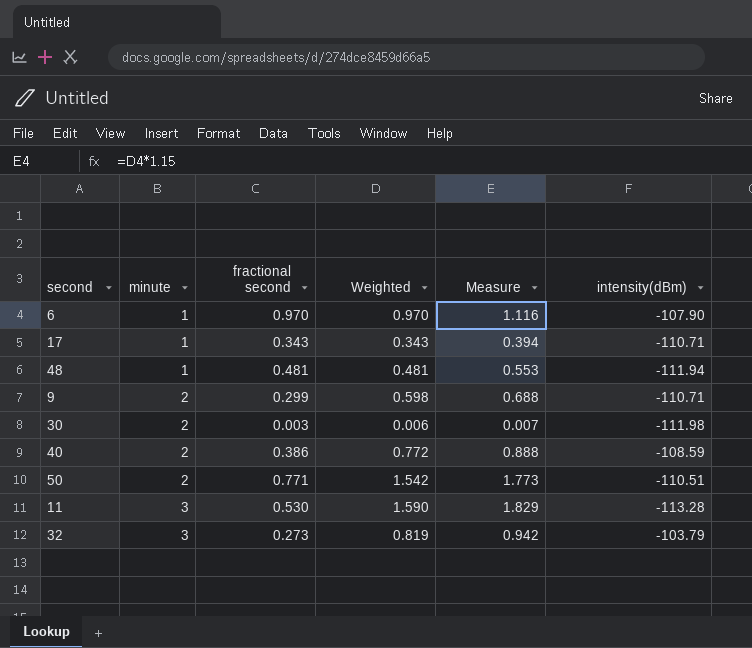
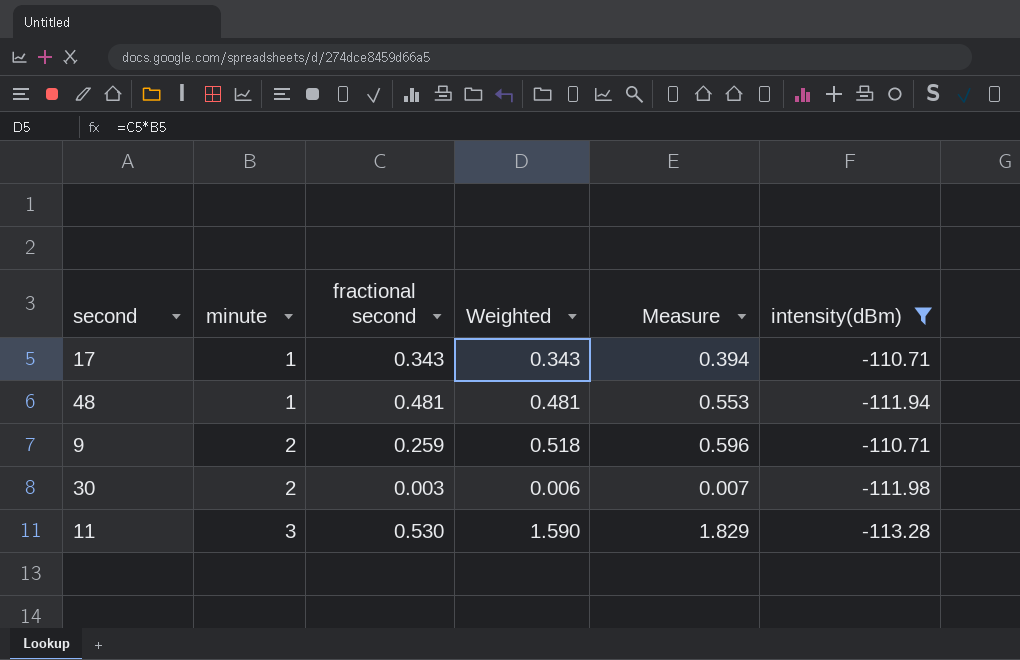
filter: none -> intensity(dBm) <= -110.71
9 | fractional second: 0.299 -> 0.259
9 | Weighted: 0.598 -> 0.518
9 | Measure: 0.688 -> 0.596

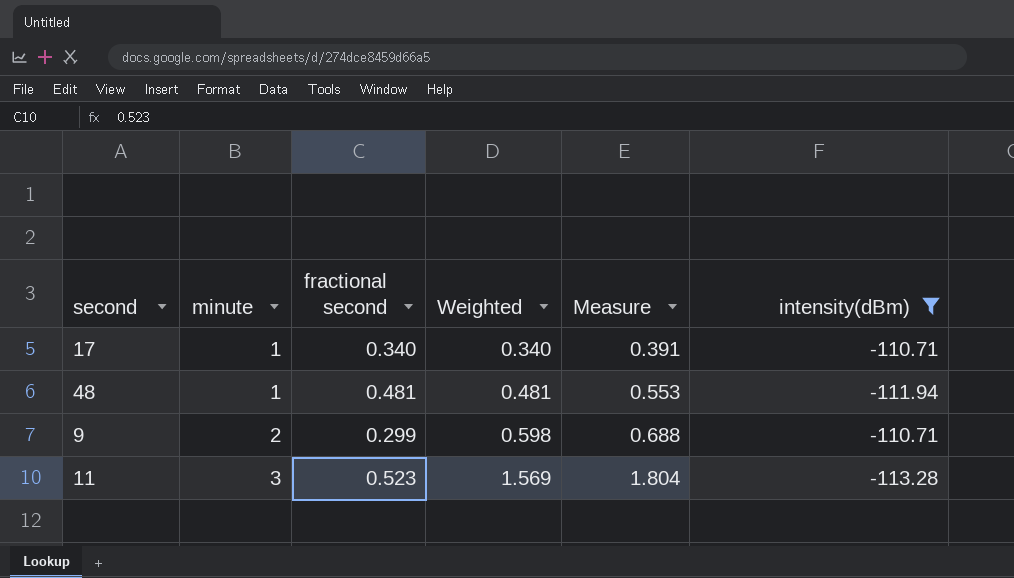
row 30: 2 | 0.003 | 0.006 | 0.007 | -111.98 -> none
17 | fractional second: 0.343 -> 0.340
17 | Weighted: 0.343 -> 0.340
17 | Measure: 0.394 -> 0.391
9 | fractional second: 0.259 -> 0.299
9 | Weighted: 0.518 -> 0.598
9 | Measure: 0.596 -> 0.688
11 | fractional second: 0.530 -> 0.523
11 | Weighted: 1.590 -> 1.569
11 | Measure: 1.829 -> 1.804

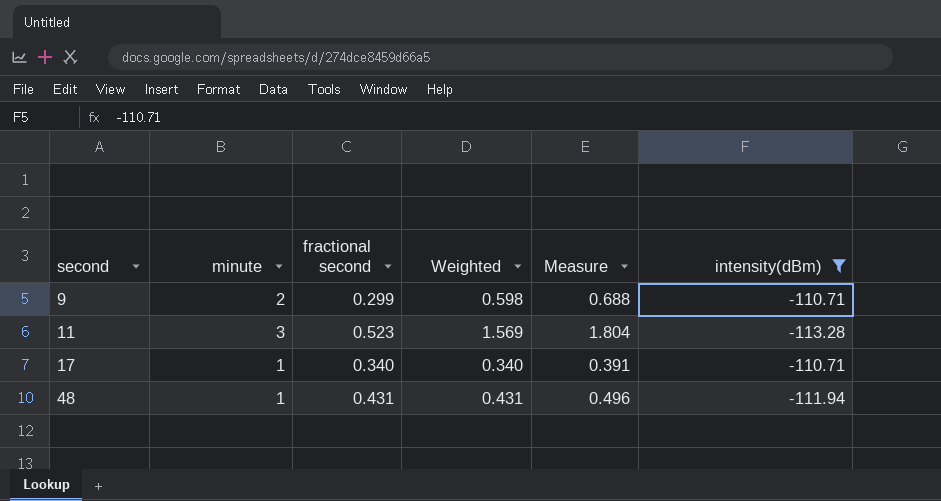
row order: minute ascending -> second ascending
48 | fractional second: 0.481 -> 0.431
48 | Weighted: 0.481 -> 0.431
48 | Measure: 0.553 -> 0.496

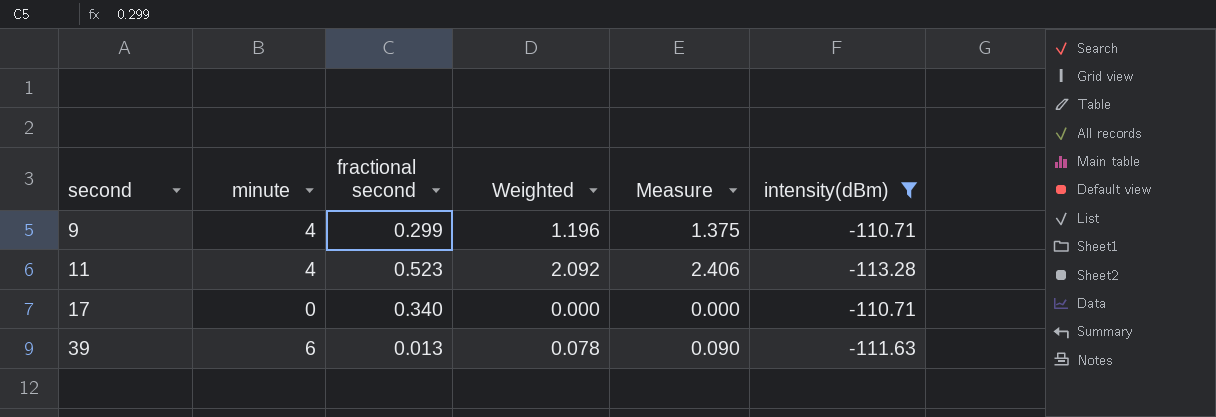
row 48: 1 | 0.431 | 0.431 | 0.496 | -111.94 -> none
9 | minute: 2 -> 4
9 | Weighted: 0.598 -> 1.196
9 | Measure: 0.688 -> 1.375
11 | minute: 3 -> 4
11 | Weighted: 1.569 -> 2.092
11 | Measure: 1.804 -> 2.406
17 | minute: 1 -> 0
17 | Weighted: 0.340 -> 0.000
17 | Measure: 0.391 -> 0.000
row 39: none -> 6 | 0.013 | 0.078 | 0.090 | -111.63

